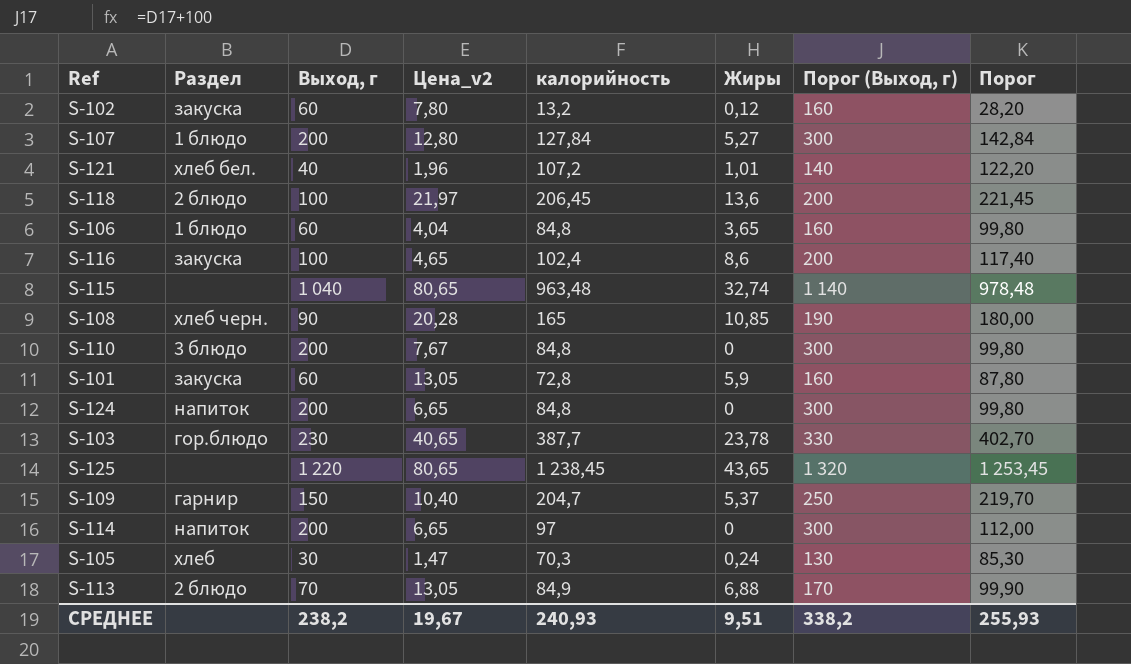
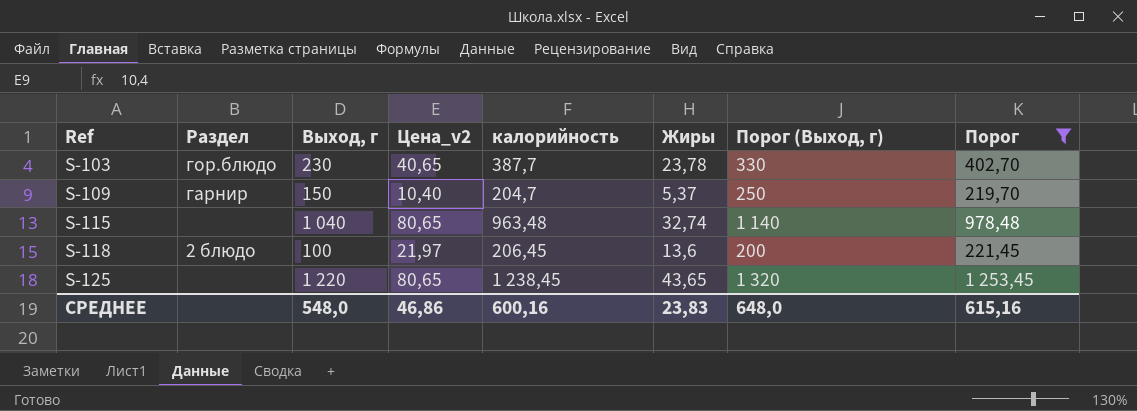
filter: none -> Порог >= 219,70
row order: none -> Ref ascending
СРЕДНЕЕ | Выход, г: 238,2 -> 548,0
СРЕДНЕЕ | Цена_v2: 19,67 -> 46,86
СРЕДНЕЕ | калорийность: 240,93 -> 600,16
СРЕДНЕЕ | Жиры: 9,51 -> 23,83
СРЕДНЕЕ | Порог (Выход, г): 338,2 -> 648,0
СРЕДНЕЕ | Порог: 255,93 -> 615,16

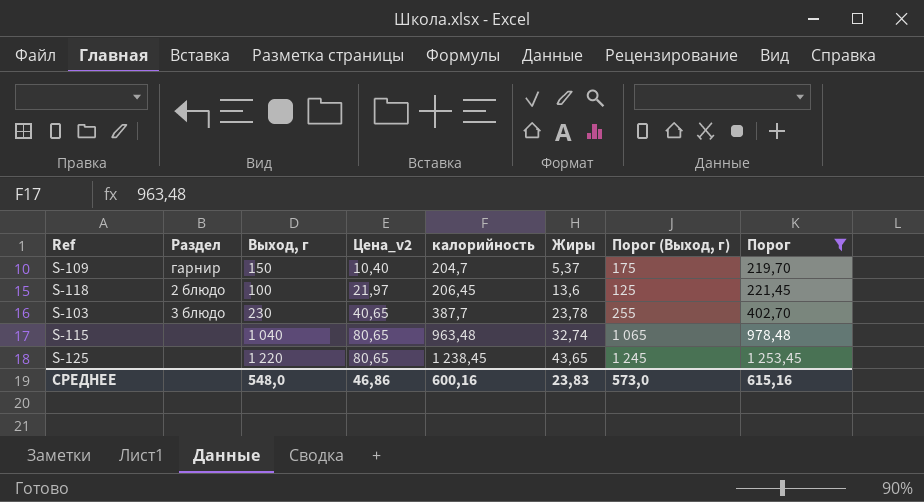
row order: Ref ascending -> Цена_v2 ascending
column Порог (Выход, г) | formula: [Выход, г] + 100 -> [Выход, г] + 25
S-103 | Раздел: гор.блюдо -> 3 блюдо
СРЕДНЕЕ | Порог (Выход, г): 648,0 -> 573,0

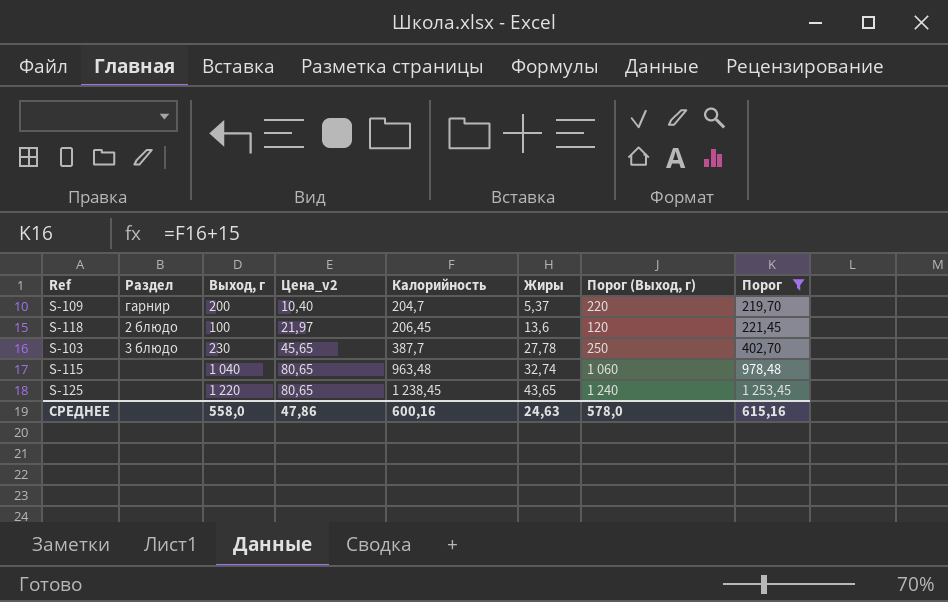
column name: калорийность -> Калорийность
column Порог (Выход, г) | formula: [Выход, г] + 25 -> [Выход, г] + 20
S-109 | Выход, г: 150 -> 200
S-103 | Цена_v2: 40,65 -> 45,65
S-103 | Жиры: 23,78 -> 27,78
СРЕДНЕЕ | Выход, г: 548,0 -> 558,0
СРЕДНЕЕ | Цена_v2: 46,86 -> 47,86
СРЕДНЕЕ | Жиры: 23,83 -> 24,63
СРЕДНЕЕ | Порог (Выход, г): 573,0 -> 578,0

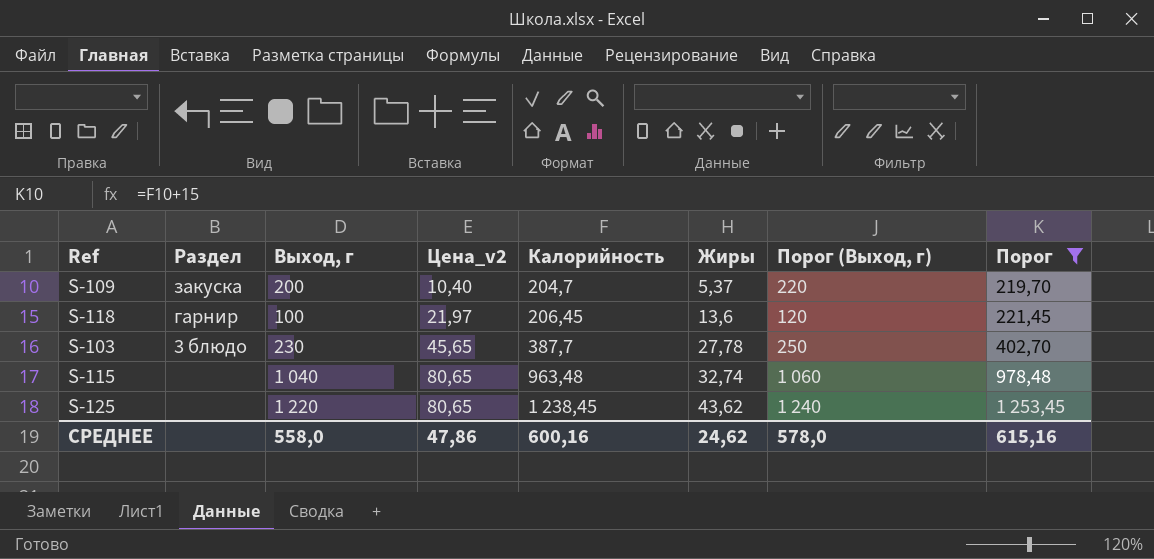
S-109 | Раздел: гарнир -> закуска
S-118 | Раздел: 2 блюдо -> гарнир
S-125 | Жиры: 43,65 -> 43,62
СРЕДНЕЕ | Жиры: 24,63 -> 24,62

